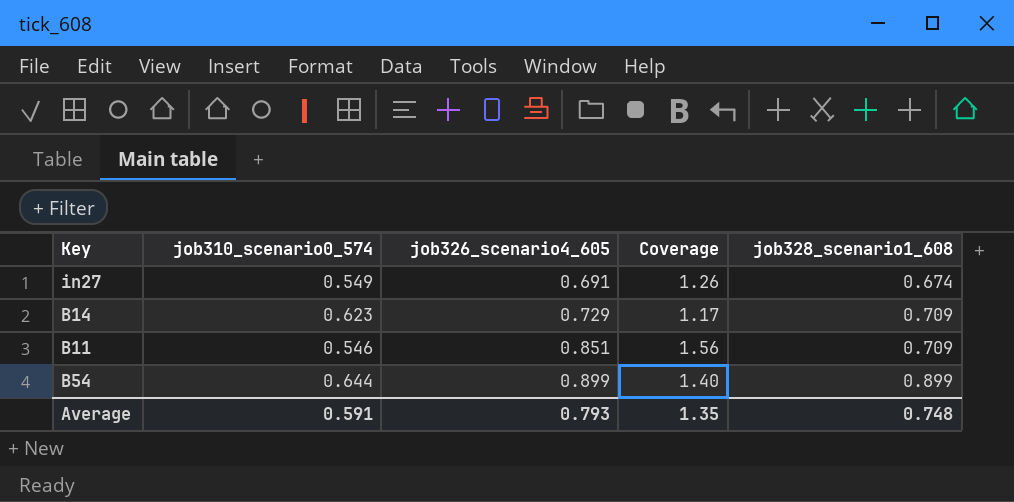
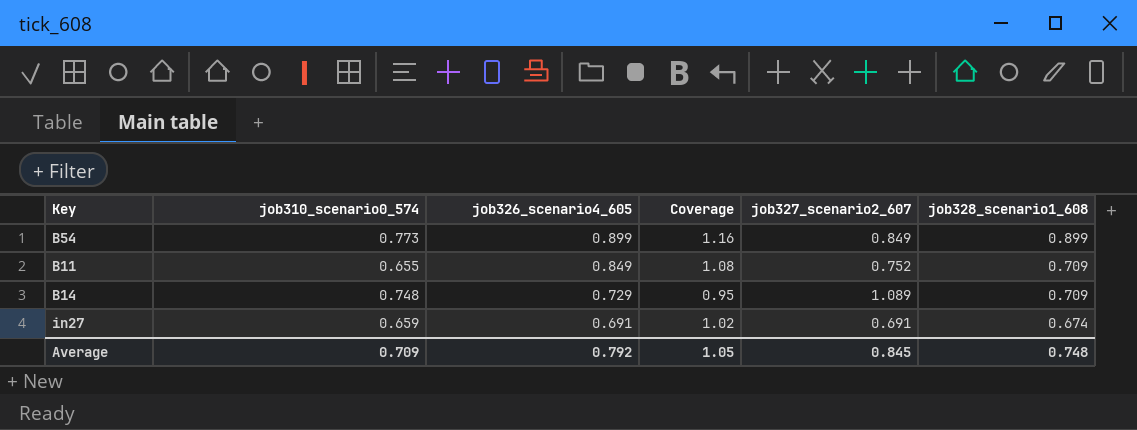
row order: job326_scenario4_605 ascending -> job326_scenario4_605 descending
column Coverage | formula: [job326_scenario4_605] / [job310_scenario0_574] -> [job328_scenario1_608] / [job310_scenario0_574]
column job327_scenario2_607 | position: none -> 5
B54 | job310_scenario0_574: 0.644 -> 0.773
B11 | job310_scenario0_574: 0.546 -> 0.655
B11 | job326_scenario4_605: 0.851 -> 0.849
B14 | job310_scenario0_574: 0.623 -> 0.748
in27 | job310_scenario0_574: 0.549 -> 0.659
Average | job310_scenario0_574: 0.591 -> 0.709
Average | job326_scenario4_605: 0.793 -> 0.792
Average | Coverage: 1.35 -> 1.05

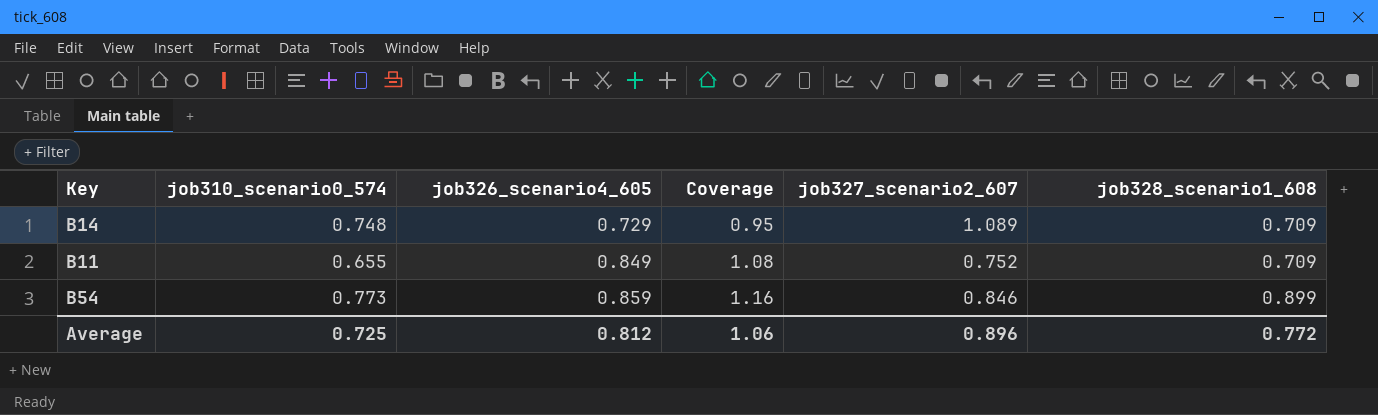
row order: job326_scenario4_605 descending -> job326_scenario4_605 ascending
row in27: 0.659 | 0.691 | 1.02 | 0.691 | 0.674 -> none
B54 | job326_scenario4_605: 0.899 -> 0.859
B54 | job327_scenario2_607: 0.849 -> 0.846
Average | job310_scenario0_574: 0.709 -> 0.725
Average | job326_scenario4_605: 0.792 -> 0.812
Average | Coverage: 1.05 -> 1.06
Average | job327_scenario2_607: 0.845 -> 0.896
Average | job328_scenario1_608: 0.748 -> 0.772

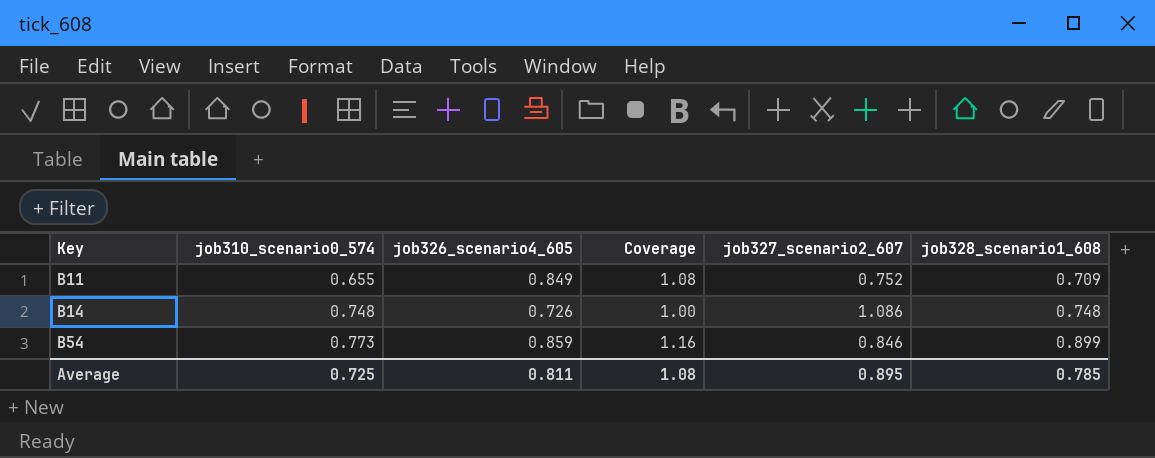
row order: job326_scenario4_605 ascending -> Key ascending
B14 | job326_scenario4_605: 0.729 -> 0.726
B14 | Coverage: 0.95 -> 1.00
B14 | job327_scenario2_607: 1.089 -> 1.086
B14 | job328_scenario1_608: 0.709 -> 0.748
Average | job326_scenario4_605: 0.812 -> 0.811
Average | Coverage: 1.06 -> 1.08
Average | job327_scenario2_607: 0.896 -> 0.895
Average | job328_scenario1_608: 0.772 -> 0.785

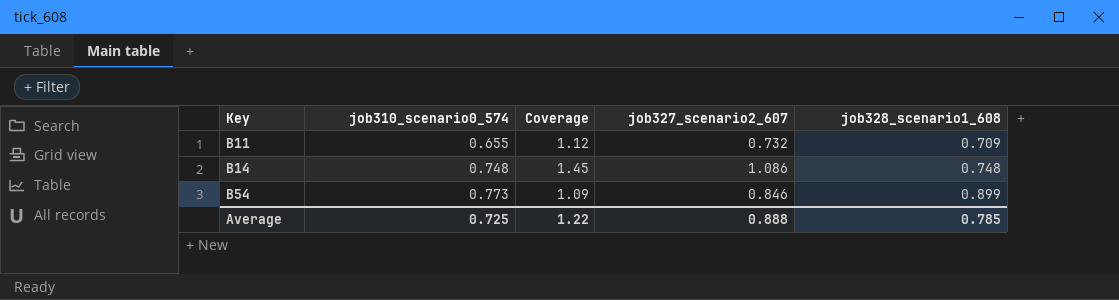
column job326_scenario4_605 | position: 3 -> none
column Coverage | formula: [job328_scenario1_608] / [job310_scenario0_574] -> [job327_scenario2_607] / [job310_scenario0_574]
B11 | job327_scenario2_607: 0.752 -> 0.732
Average | Coverage: 1.08 -> 1.22
Average | job327_scenario2_607: 0.895 -> 0.888

